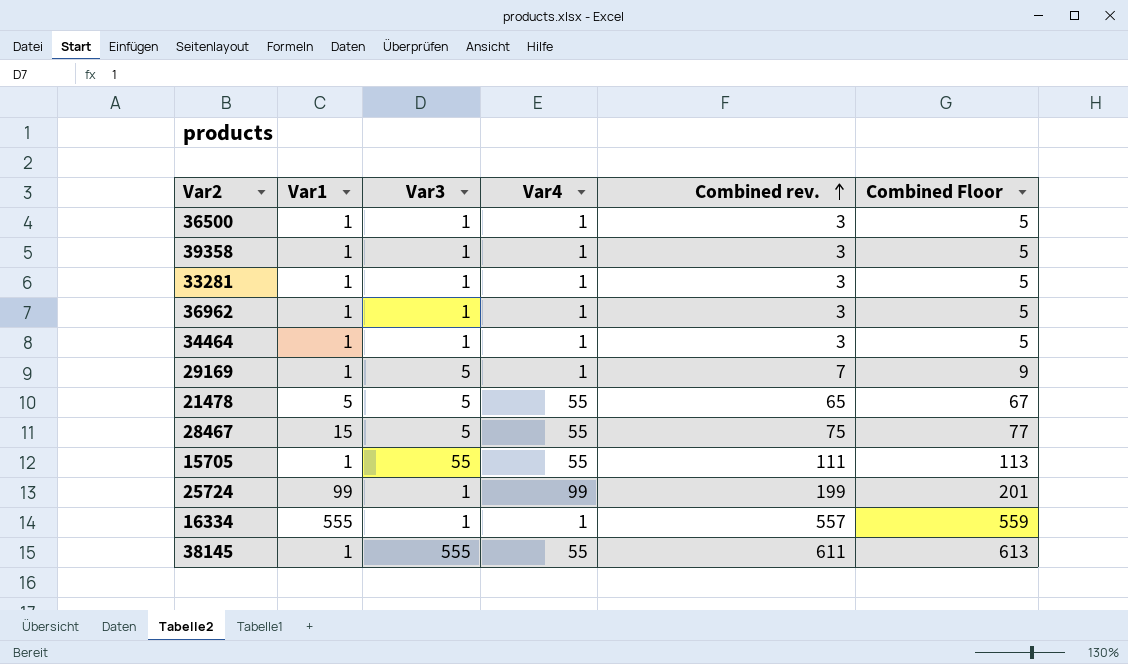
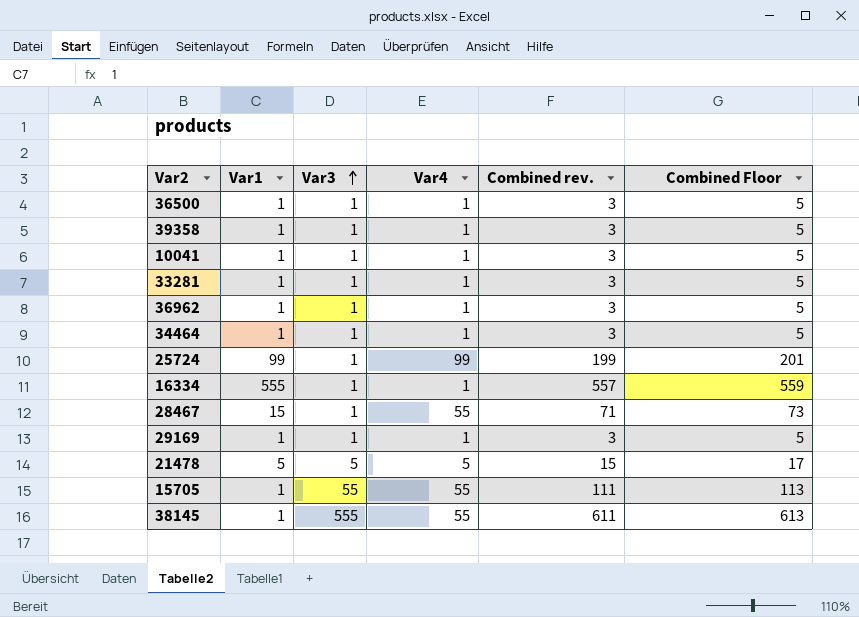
row order: Combined rev. ascending -> Var3 ascending
row 10041: none -> 1 | 1 | 1 | 3 | 5
28467 | Var3: 5 -> 1
28467 | Combined rev.: 75 -> 71
28467 | Combined Floor: 77 -> 73
29169 | Var3: 5 -> 1
29169 | Combined rev.: 7 -> 3
29169 | Combined Floor: 9 -> 5
21478 | Var4: 55 -> 5
21478 | Combined rev.: 65 -> 15
21478 | Combined Floor: 67 -> 17

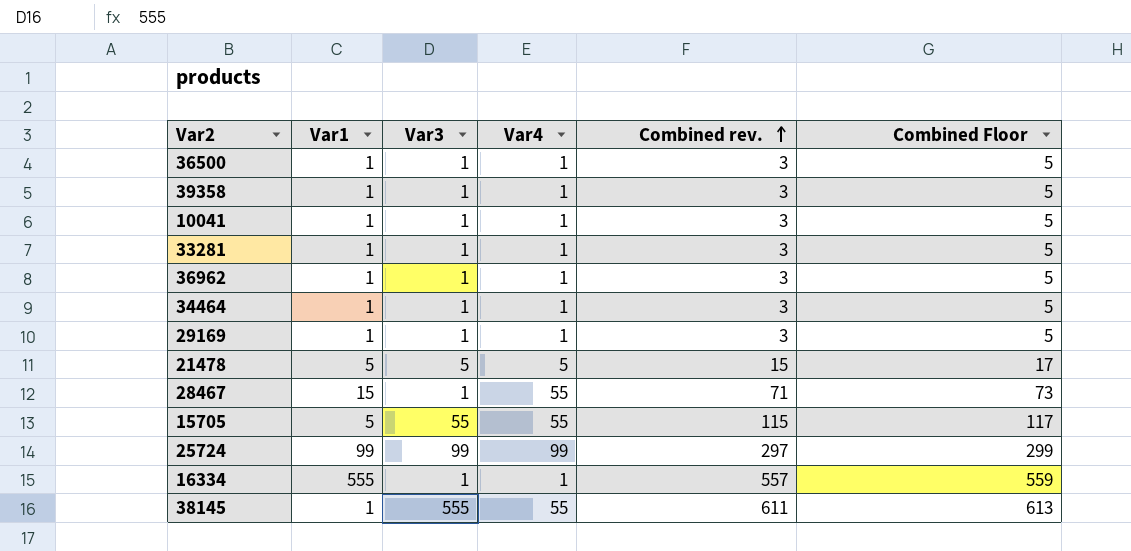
row order: Var3 ascending -> Combined rev. ascending
15705 | Var1: 1 -> 5
15705 | Combined rev.: 111 -> 115
15705 | Combined Floor: 113 -> 117
25724 | Var3: 1 -> 99
25724 | Combined rev.: 199 -> 297
25724 | Combined Floor: 201 -> 299

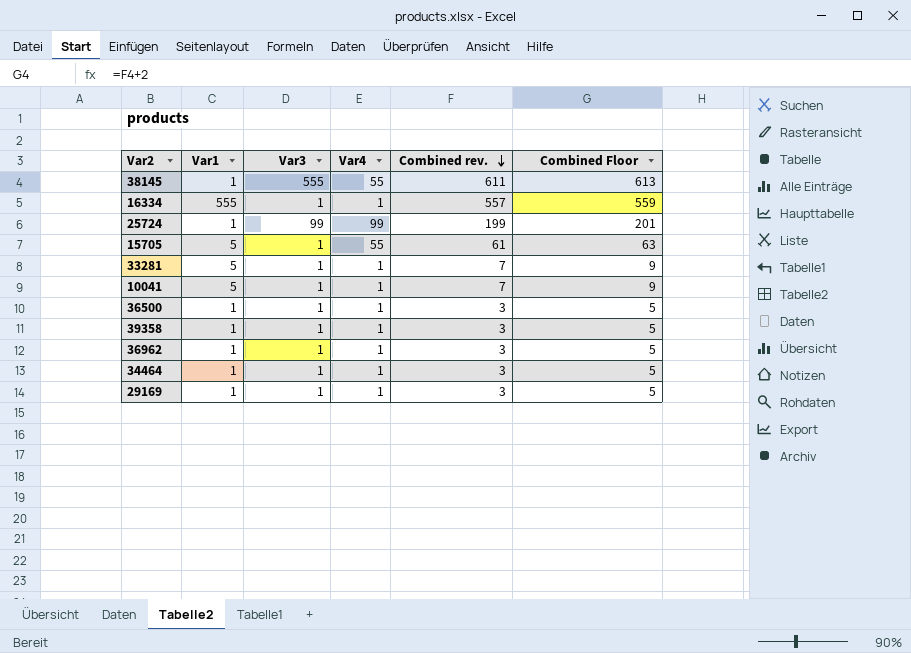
row order: Combined rev. ascending -> Combined rev. descending
row 21478: 5 | 5 | 5 | 15 | 17 -> none
row 28467: 15 | 1 | 55 | 71 | 73 -> none
25724 | Var1: 99 -> 1
25724 | Combined rev.: 297 -> 199
25724 | Combined Floor: 299 -> 201
15705 | Var3: 55 -> 1
15705 | Combined rev.: 115 -> 61
15705 | Combined Floor: 117 -> 63
33281 | Var1: 1 -> 5
33281 | Combined rev.: 3 -> 7
33281 | Combined Floor: 5 -> 9
10041 | Var1: 1 -> 5
10041 | Combined rev.: 3 -> 7
10041 | Combined Floor: 5 -> 9

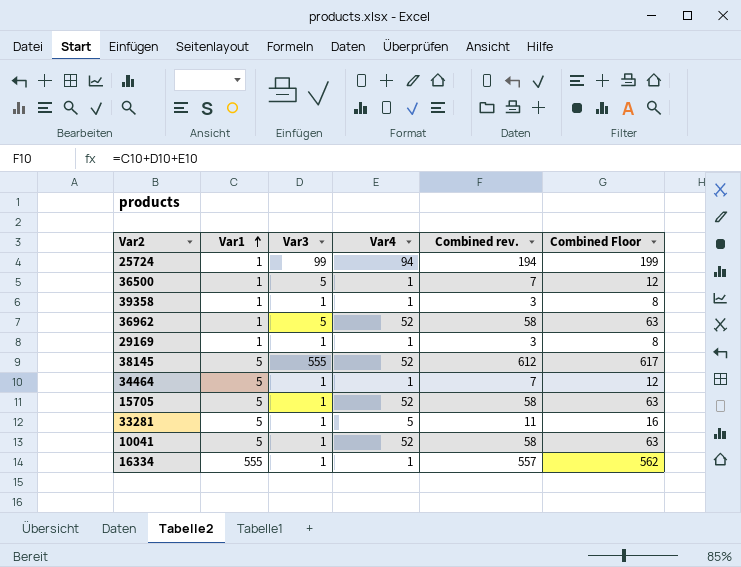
row order: Combined rev. descending -> Var1 ascending
column Combined Floor | formula: [Combined rev.] + 2 -> [Combined rev.] + 5
25724 | Var4: 99 -> 94
25724 | Combined rev.: 199 -> 194
36500 | Var3: 1 -> 5
36500 | Combined rev.: 3 -> 7
36962 | Var3: 1 -> 5
36962 | Var4: 1 -> 52
36962 | Combined rev.: 3 -> 58
38145 | Var1: 1 -> 5
38145 | Var4: 55 -> 52
38145 | Combined rev.: 611 -> 612
34464 | Var1: 1 -> 5
34464 | Combined rev.: 3 -> 7
15705 | Var4: 55 -> 52
15705 | Combined rev.: 61 -> 58
33281 | Var4: 1 -> 5
33281 | Combined rev.: 7 -> 11
10041 | Var4: 1 -> 52
10041 | Combined rev.: 7 -> 58

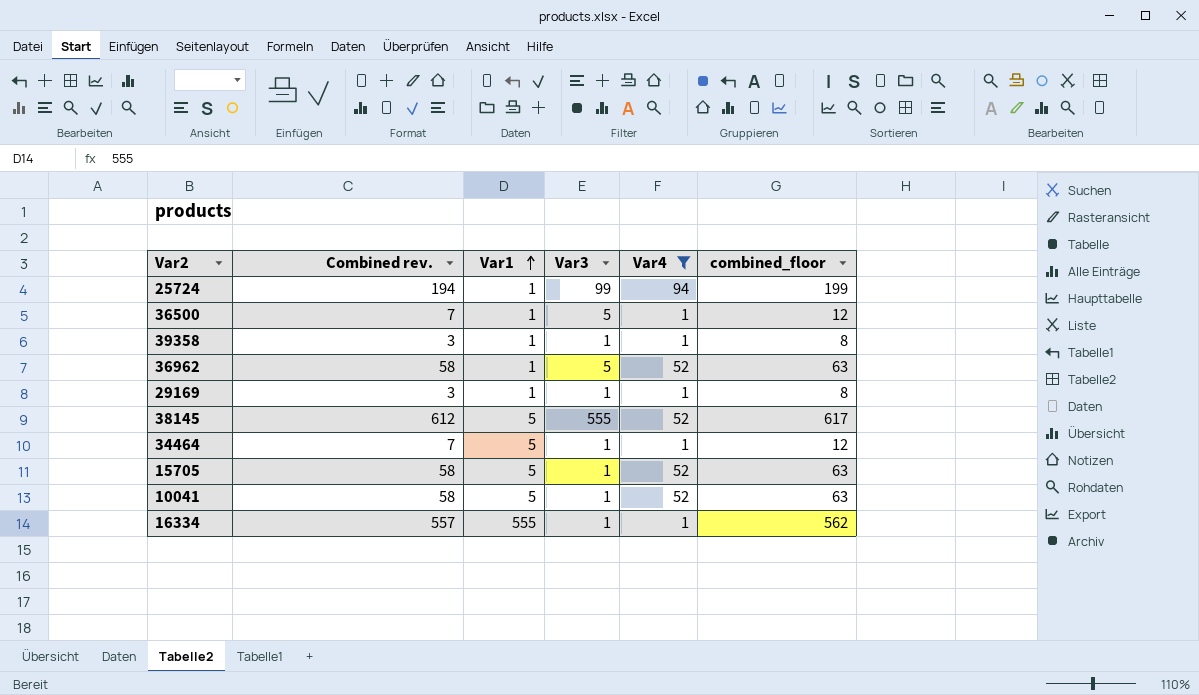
filter: none -> Var4 != 5
column Combined rev. | position: 5 -> 2
column name: Combined Floor -> combined_floor

